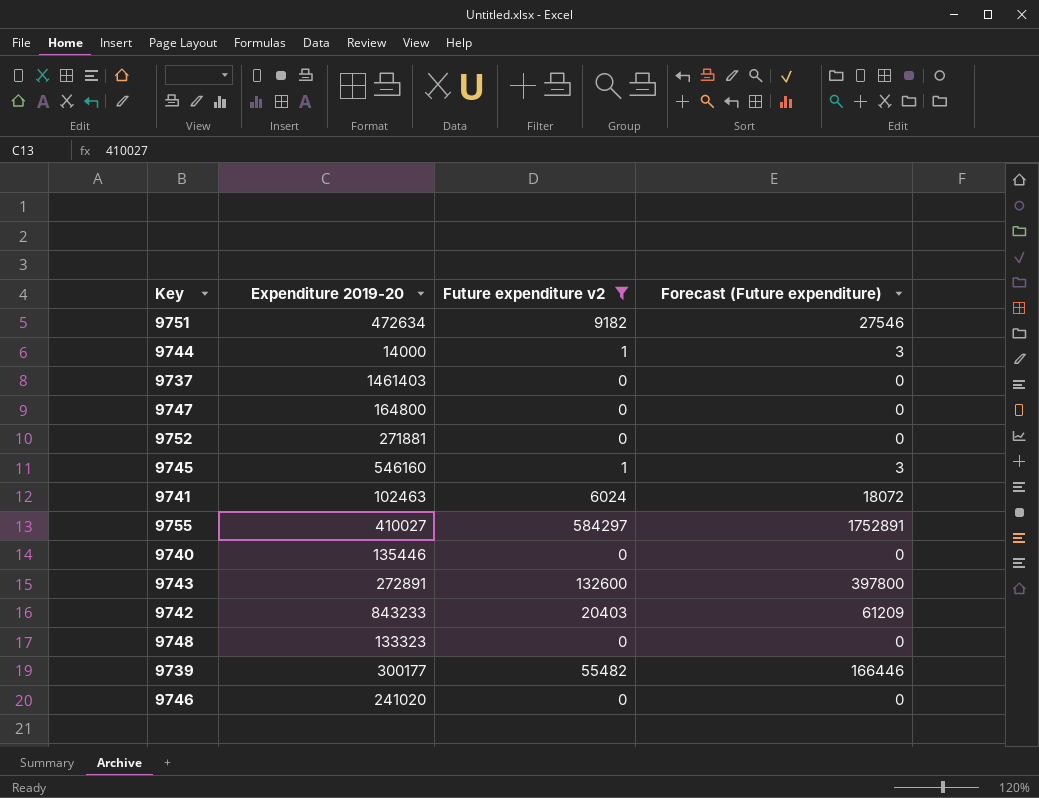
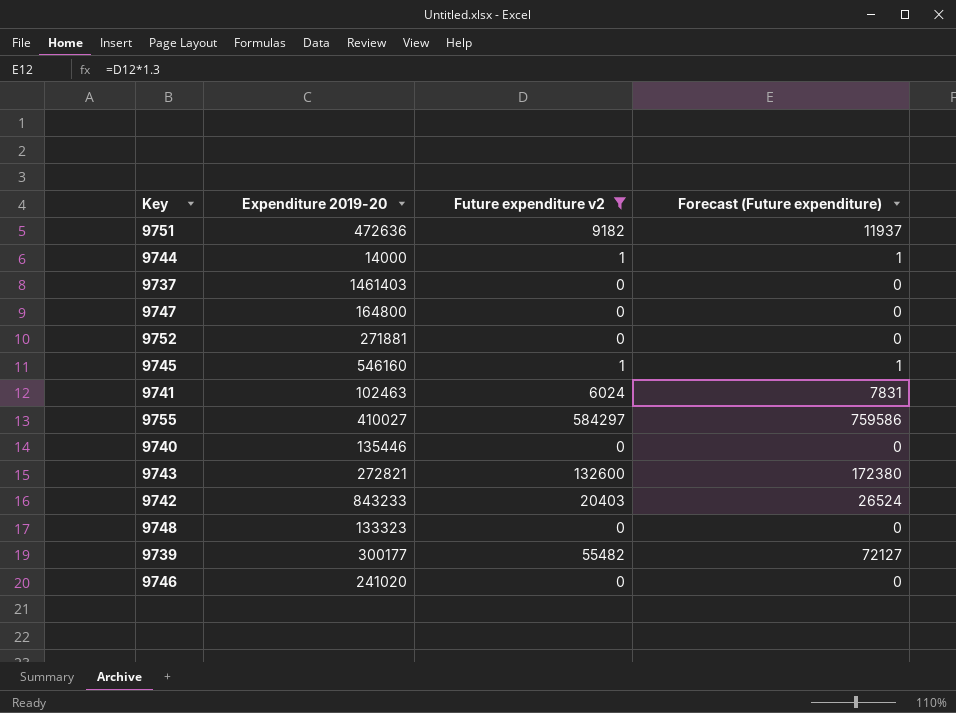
column Forecast (Future expenditure) | formula: [Future expenditure v2] * 3 -> [Future expenditure v2] * 1.3
9751 | Expenditure 2019-20: 472634 -> 472636
9743 | Expenditure 2019-20: 272891 -> 272821

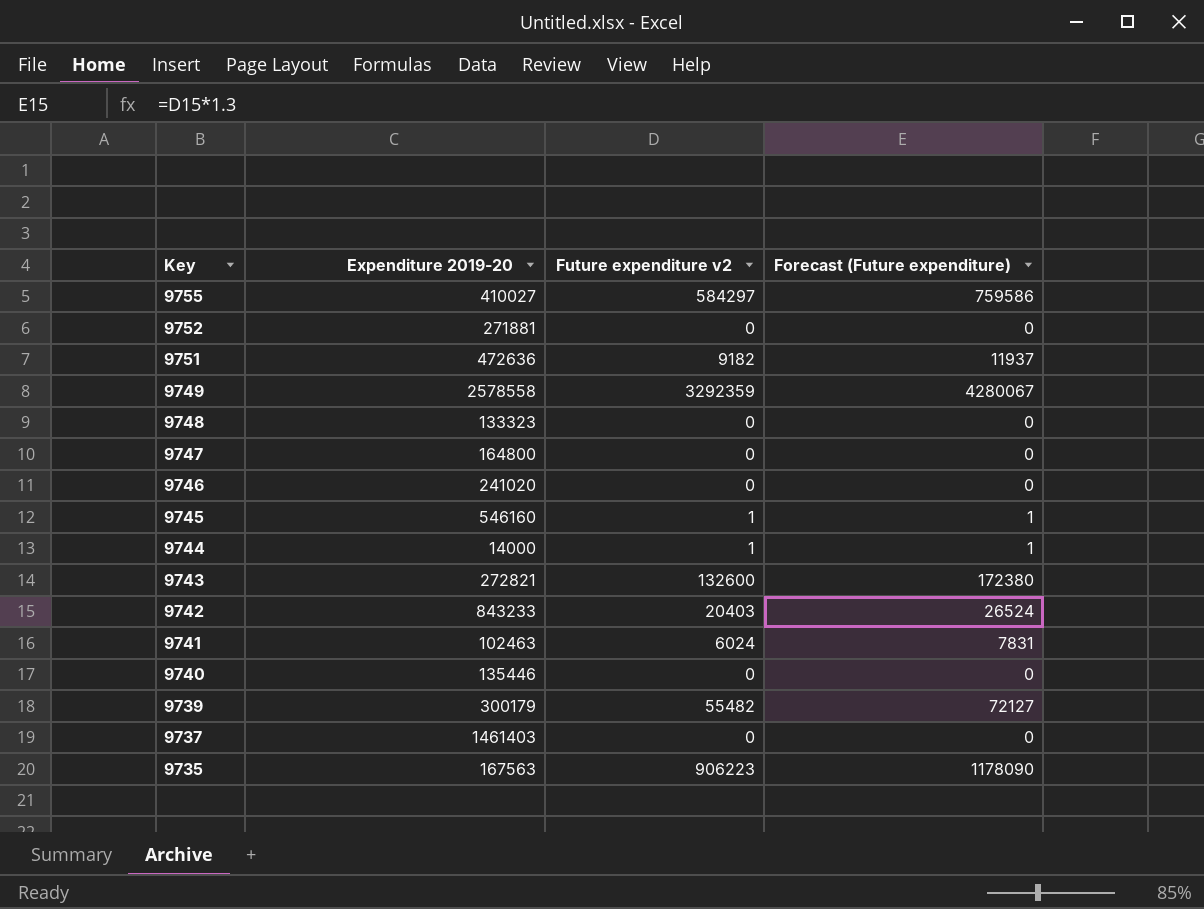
filter: Future expenditure v2 <= 584297 -> none
row order: none -> Key descending
9739 | Expenditure 2019-20: 300177 -> 300179

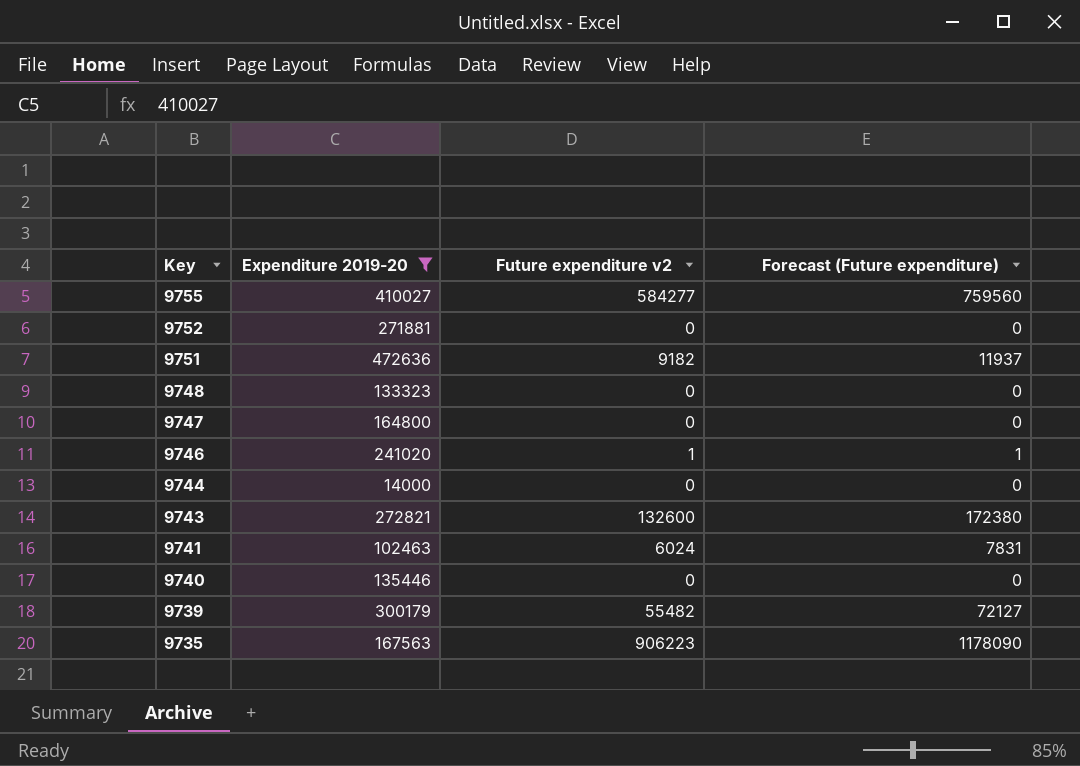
filter: none -> Expenditure 2019-20 <= 472636
9755 | Future expenditure v2: 584297 -> 584277
9755 | Forecast (Future expenditure): 759586 -> 759560
9746 | Future expenditure v2: 0 -> 1
9746 | Forecast (Future expenditure): 0 -> 1
9744 | Future expenditure v2: 1 -> 0
9744 | Forecast (Future expenditure): 1 -> 0

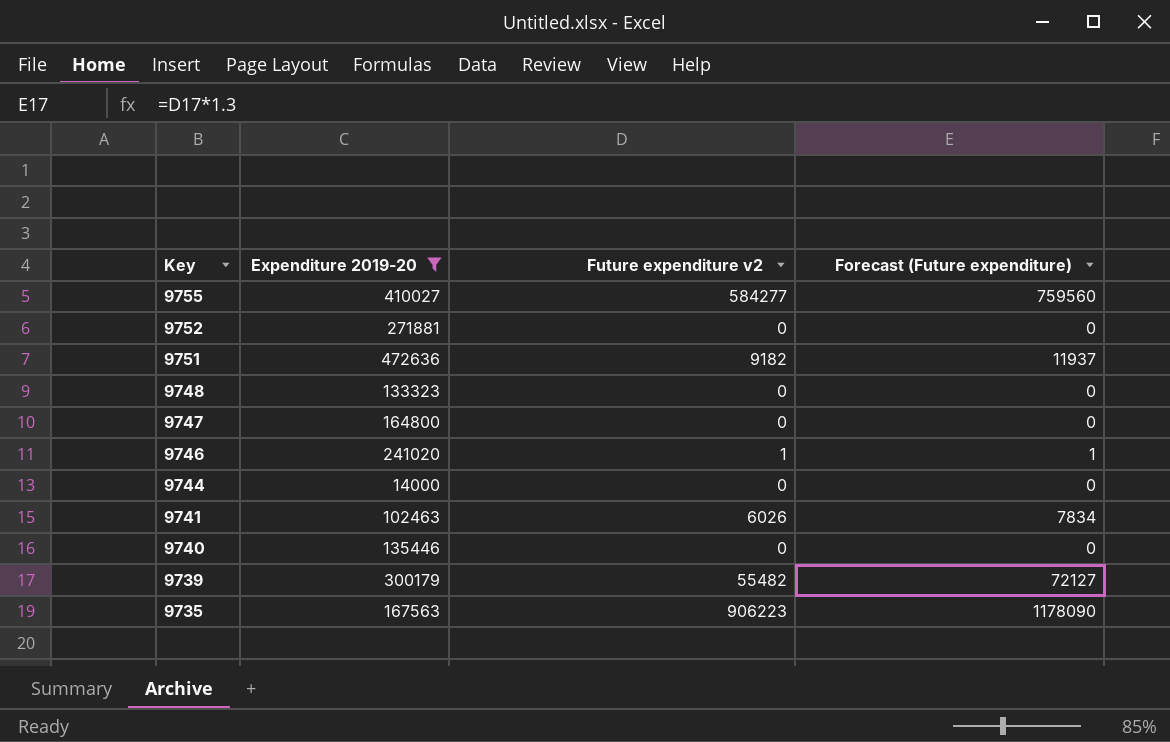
row 9743: 272821 | 132600 | 172380 -> none
9741 | Future expenditure v2: 6024 -> 6026
9741 | Forecast (Future expenditure): 7831 -> 7834

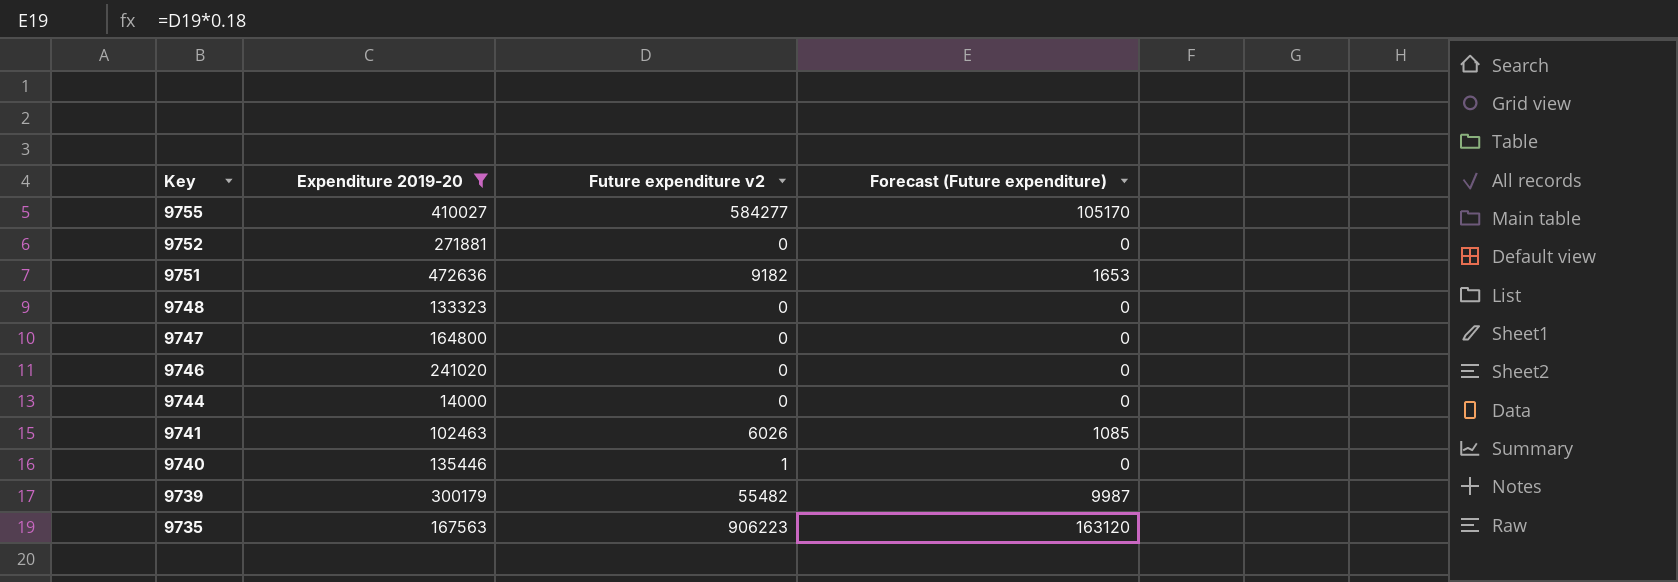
column Forecast (Future expenditure) | formula: [Future expenditure v2] * 1.3 -> [Future expenditure v2] * 0.18
9746 | Future expenditure v2: 1 -> 0
9740 | Future expenditure v2: 0 -> 1

